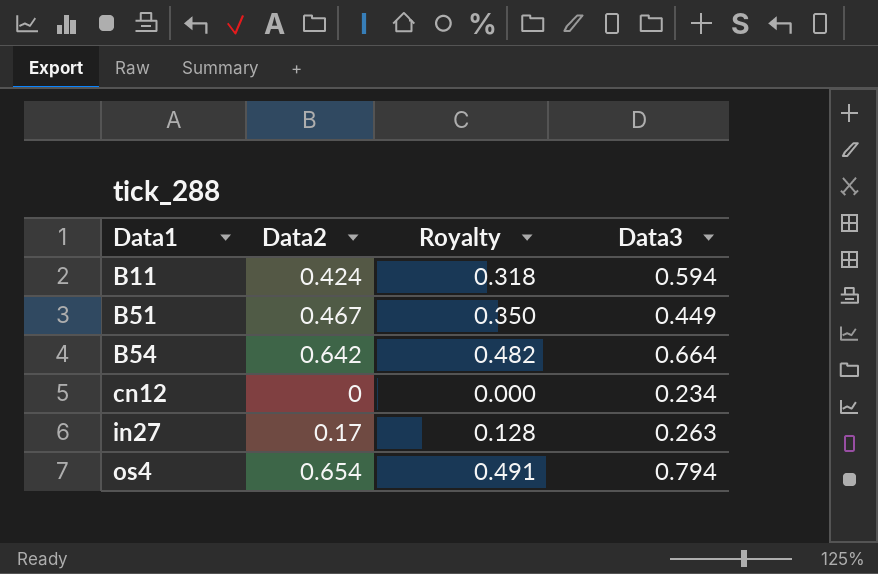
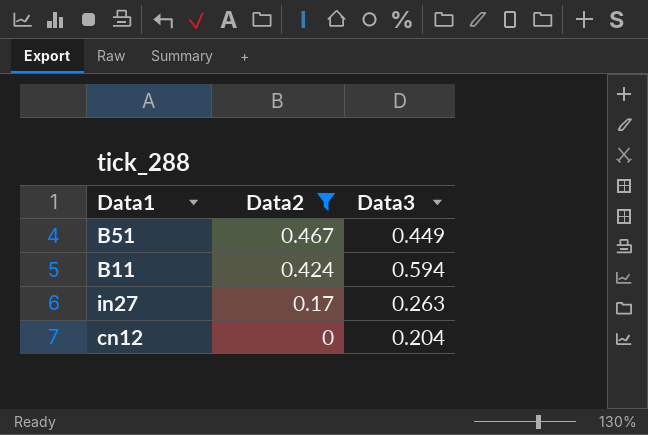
filter: none -> Data2 <= 0.467
row order: Data1 ascending -> Data2 descending
column Royalty | formula: [Data2] * 0.75 -> none
cn12 | Data3: 0.234 -> 0.204

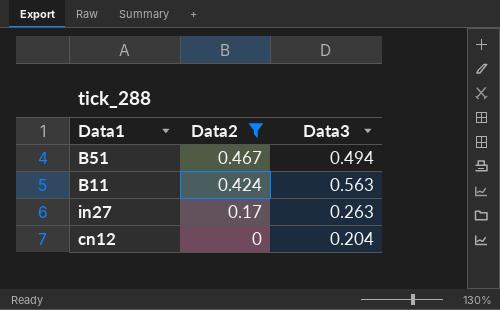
B51 | Data3: 0.449 -> 0.494
B11 | Data3: 0.594 -> 0.563

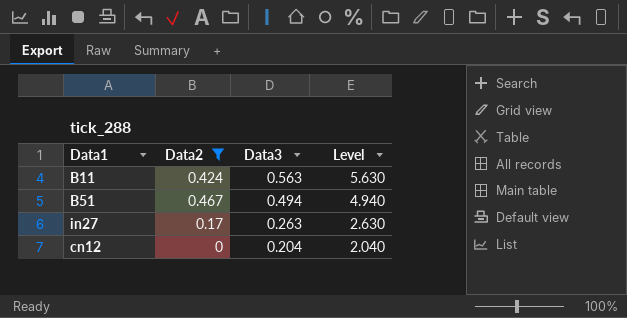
row order: Data2 descending -> Data3 descending
column Level | formula: none -> [Data3] * 10

